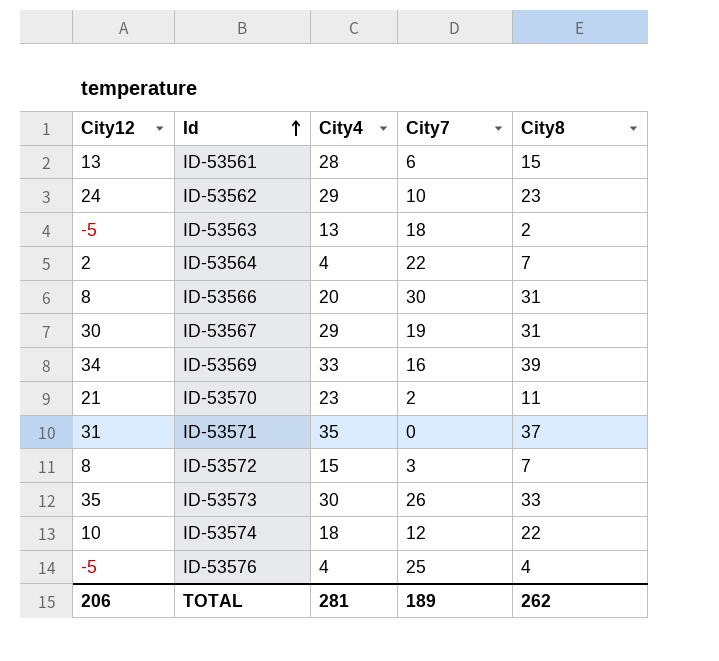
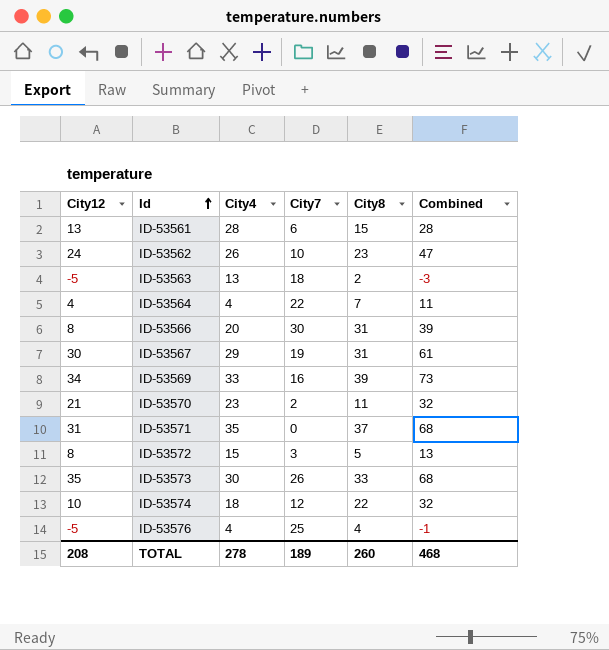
column Combined | formula: none -> [City12] + [City8]
ID-53562 | City4: 29 -> 26
ID-53564 | City12: 2 -> 4
ID-53572 | City8: 7 -> 5
TOTAL | City12: 206 -> 208
TOTAL | City4: 281 -> 278
TOTAL | City8: 262 -> 260

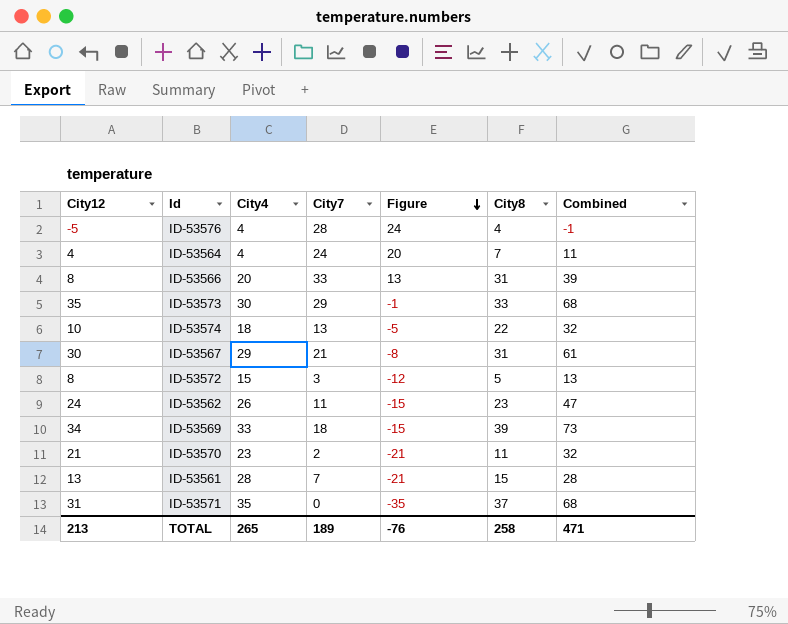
row order: Id ascending -> Figure descending
column Figure | formula: none -> [City7] - [City4]
row ID-53563: -5 | 13 | 18 | 2 | -3 -> none
ID-53576 | City7: 25 -> 28
ID-53564 | City7: 22 -> 24
ID-53566 | City7: 30 -> 33
ID-53573 | City7: 26 -> 29
ID-53574 | City7: 12 -> 13
ID-53567 | City7: 19 -> 21
ID-53562 | City7: 10 -> 11
ID-53569 | City7: 16 -> 18
ID-53561 | City7: 6 -> 7
TOTAL | City12: 208 -> 213
TOTAL | City4: 278 -> 265
TOTAL | City8: 260 -> 258
TOTAL | Combined: 468 -> 471

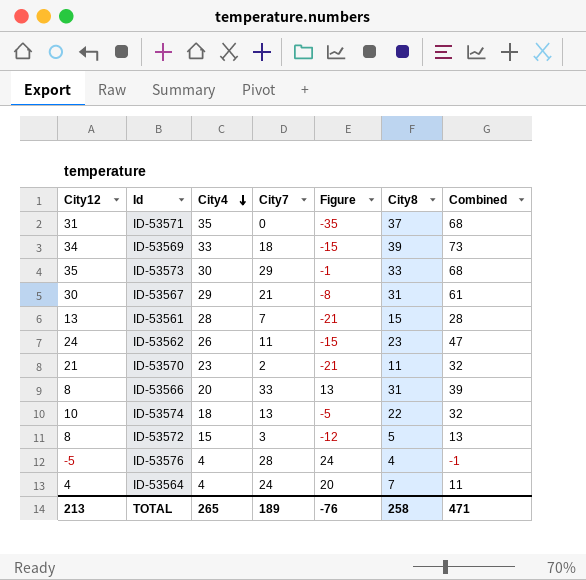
row order: Figure descending -> City4 descending

